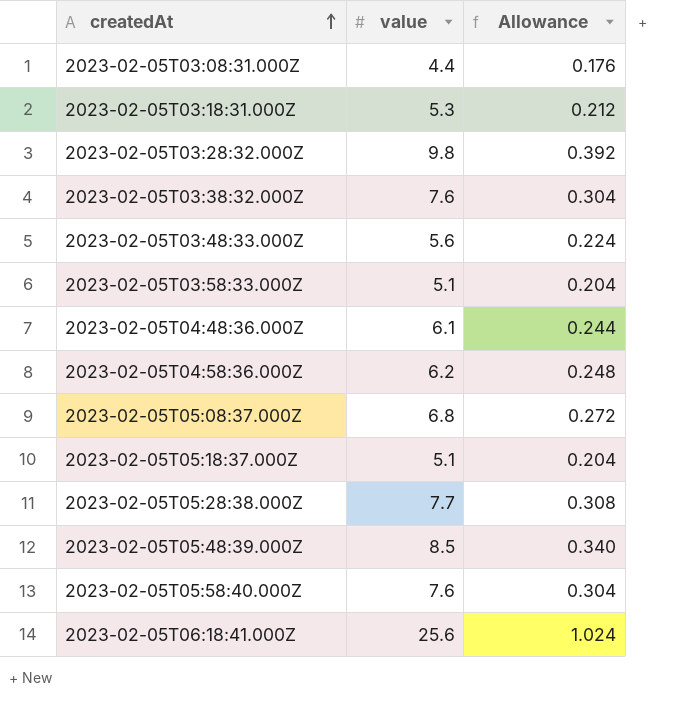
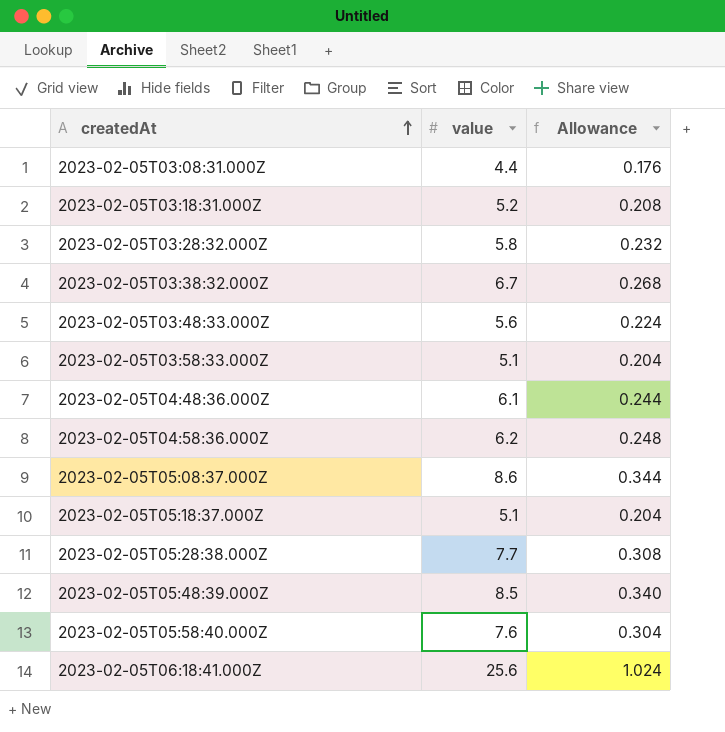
2023-02-05T03:18:31.000Z | value: 5.3 -> 5.2
2023-02-05T03:18:31.000Z | Allowance: 0.212 -> 0.208
2023-02-05T03:28:32.000Z | value: 9.8 -> 5.8
2023-02-05T03:28:32.000Z | Allowance: 0.392 -> 0.232
2023-02-05T03:38:32.000Z | value: 7.6 -> 6.7
2023-02-05T03:38:32.000Z | Allowance: 0.304 -> 0.268
2023-02-05T05:08:37.000Z | value: 6.8 -> 8.6
2023-02-05T05:08:37.000Z | Allowance: 0.272 -> 0.344

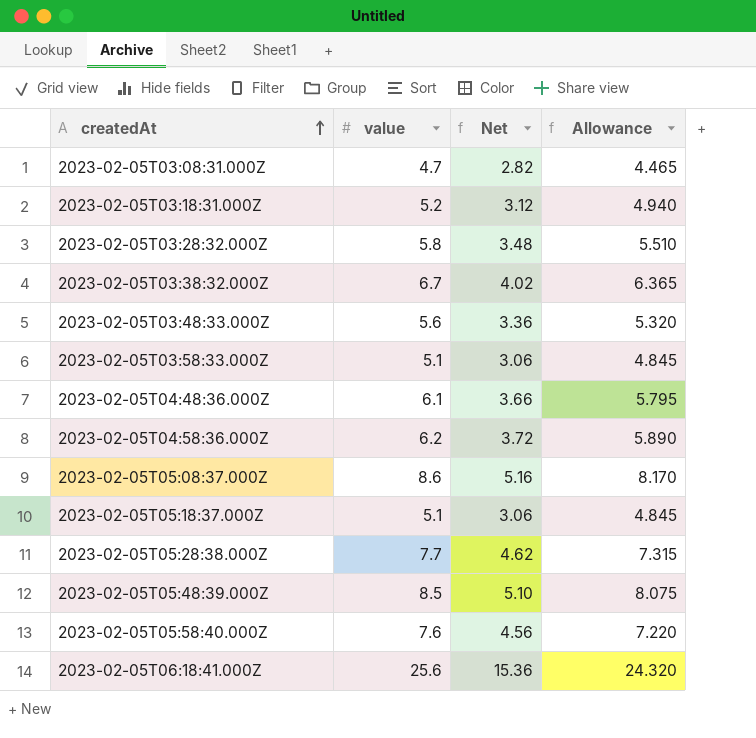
column Net | formula: none -> [value] * 0.6
column Allowance | formula: [value] * 0.04 -> [value] * 0.95
2023-02-05T03:08:31.000Z | value: 4.4 -> 4.7

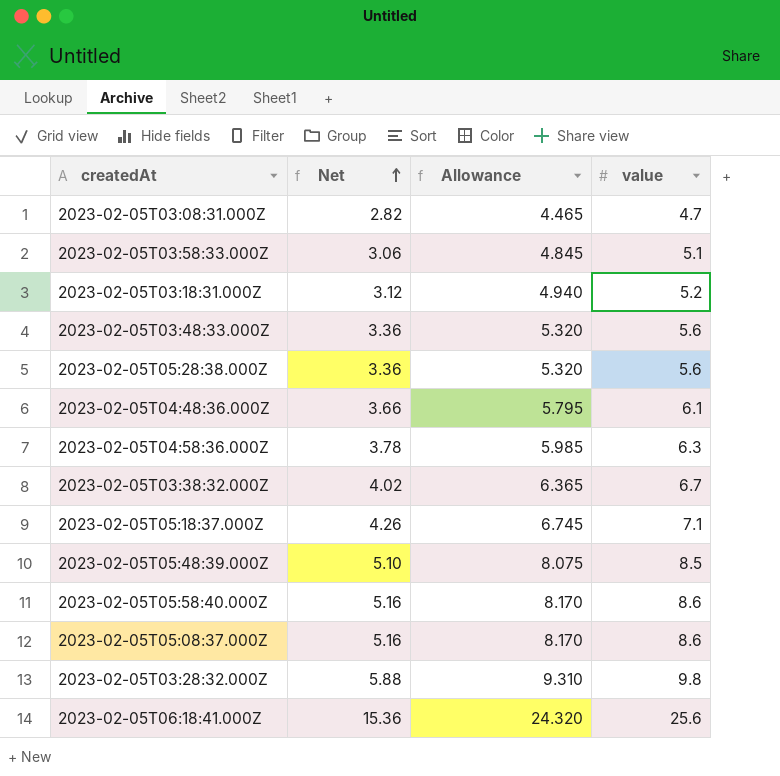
row order: createdAt ascending -> Net ascending
column value | position: 2 -> 4
2023-02-05T05:28:38.000Z | Net: 4.62 -> 3.36
2023-02-05T05:28:38.000Z | Allowance: 7.315 -> 5.320
2023-02-05T05:28:38.000Z | value: 7.7 -> 5.6
2023-02-05T04:58:36.000Z | Net: 3.72 -> 3.78
2023-02-05T04:58:36.000Z | Allowance: 5.890 -> 5.985
2023-02-05T04:58:36.000Z | value: 6.2 -> 6.3
2023-02-05T05:18:37.000Z | Net: 3.06 -> 4.26
2023-02-05T05:18:37.000Z | Allowance: 4.845 -> 6.745
2023-02-05T05:18:37.000Z | value: 5.1 -> 7.1
2023-02-05T05:58:40.000Z | Net: 4.56 -> 5.16
2023-02-05T05:58:40.000Z | Allowance: 7.220 -> 8.170
2023-02-05T05:58:40.000Z | value: 7.6 -> 8.6
2023-02-05T03:28:32.000Z | Net: 3.48 -> 5.88
2023-02-05T03:28:32.000Z | Allowance: 5.510 -> 9.310
2023-02-05T03:28:32.000Z | value: 5.8 -> 9.8

